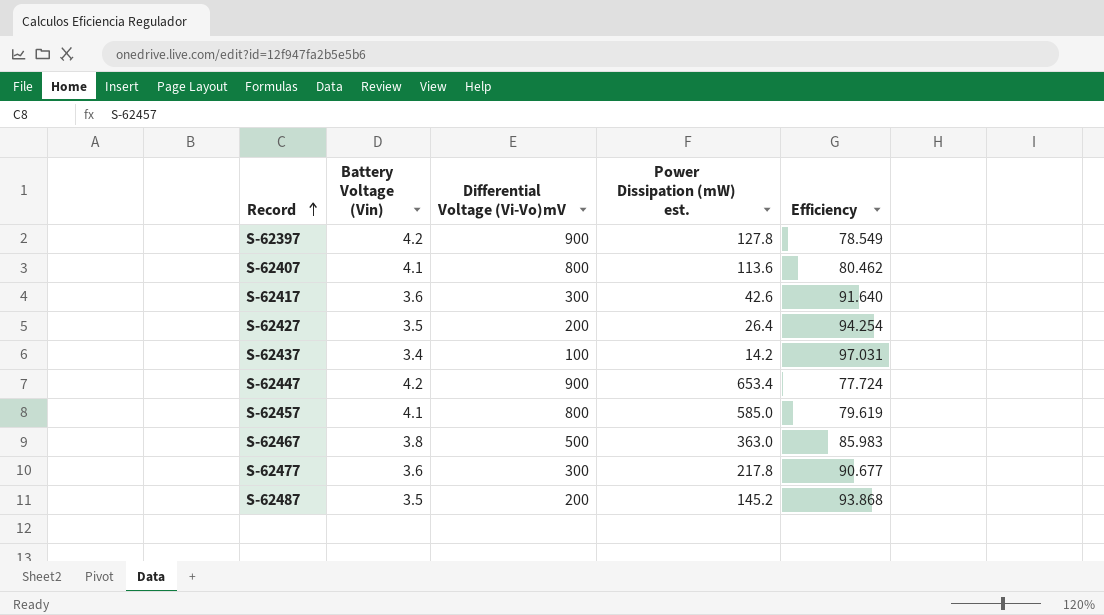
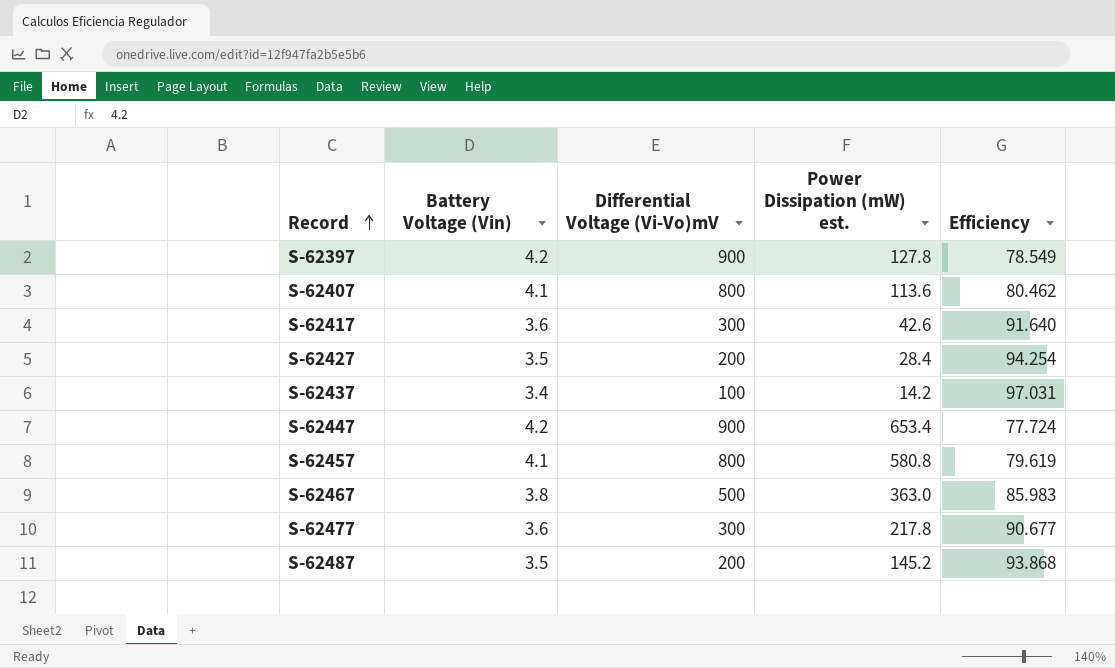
S-62427 | Power Dissipation (mW) est.: 26.4 -> 28.4
S-62457 | Power Dissipation (mW) est.: 585.0 -> 580.8

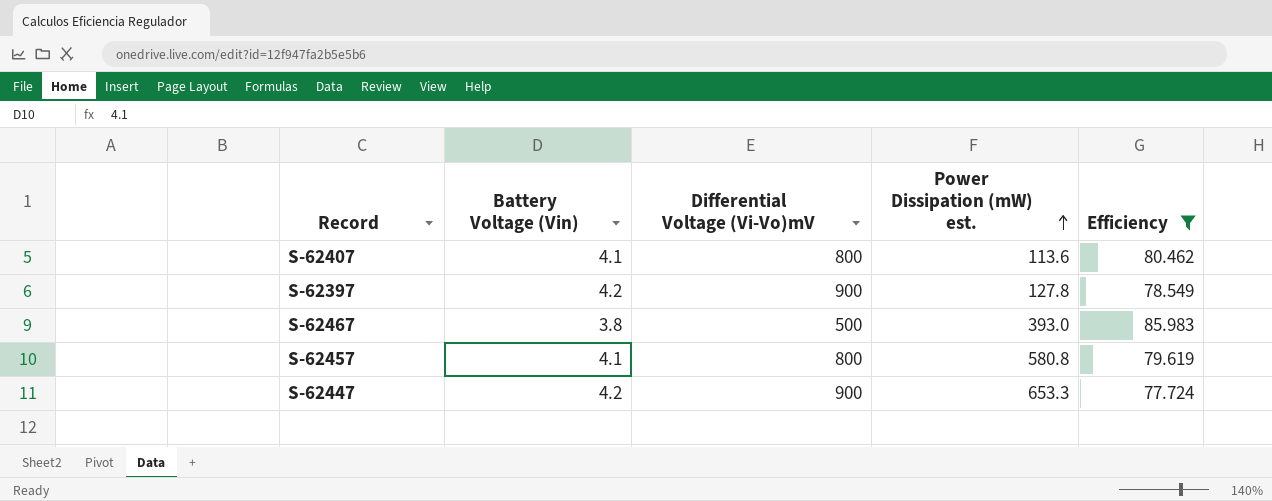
filter: none -> Efficiency <= 85.983
row order: Record ascending -> Power Dissipation (mW) est. ascending
S-62467 | Power Dissipation (mW) est.: 363.0 -> 393.0
S-62447 | Power Dissipation (mW) est.: 653.4 -> 653.3

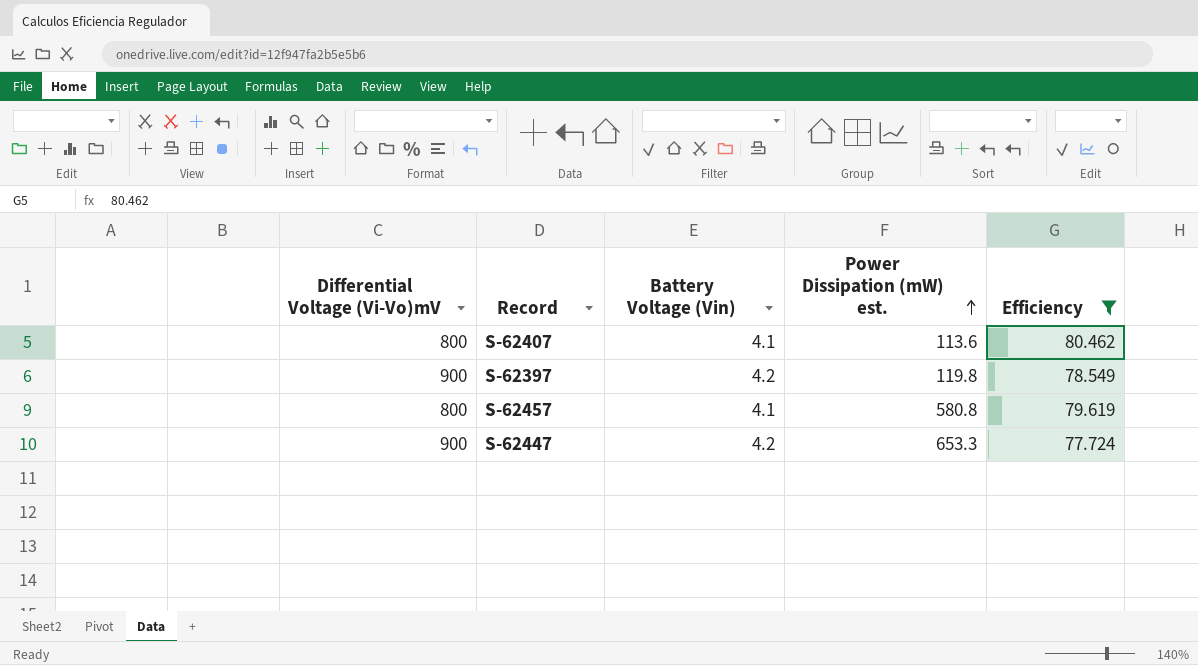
column Differential Voltage (Vi-Vo)mV | position: 3 -> 1
row S-62467: 3.8 | 500 | 393.0 | 85.983 -> none
S-62397 | Power Dissipation (mW) est.: 127.8 -> 119.8

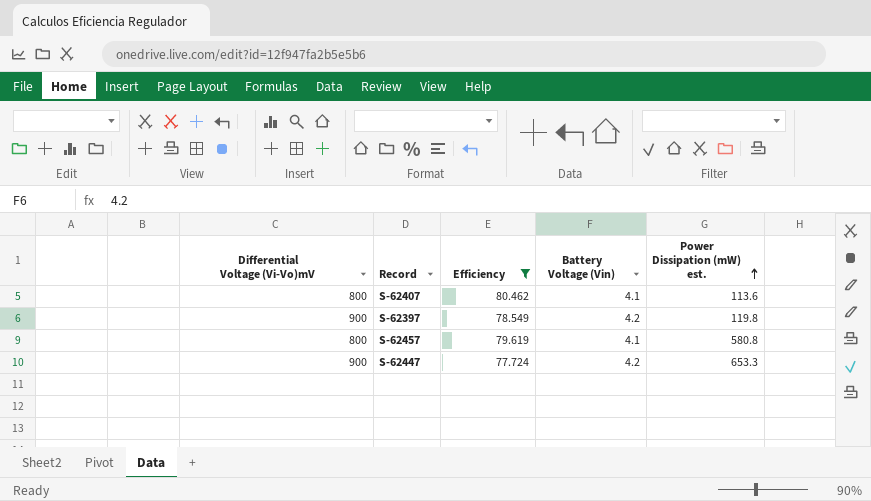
column Efficiency | position: 5 -> 3

